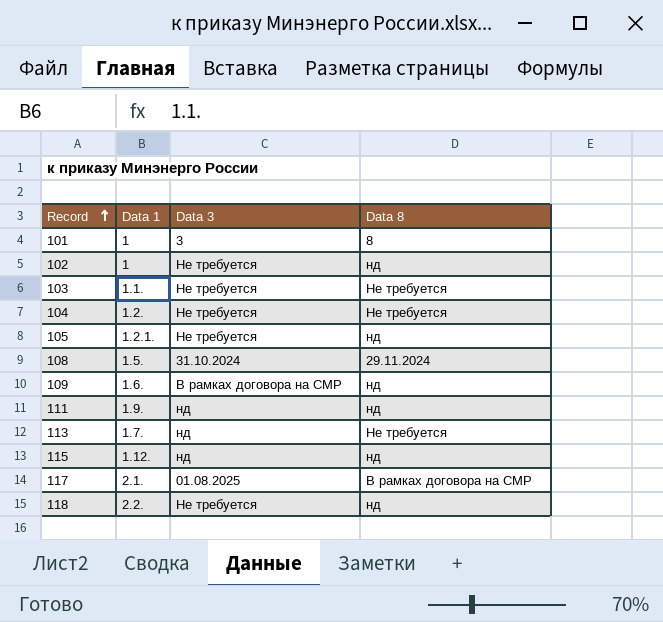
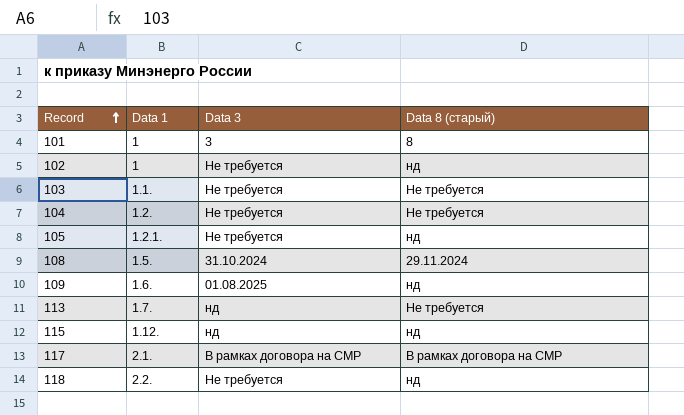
column name: Data 8 -> Data 8 (старый)
row 111: 1.9. | нд | нд -> none
109 | Data 3: В рамках договора на СМР -> 01.08.2025
117 | Data 3: 01.08.2025 -> В рамках договора на СМР

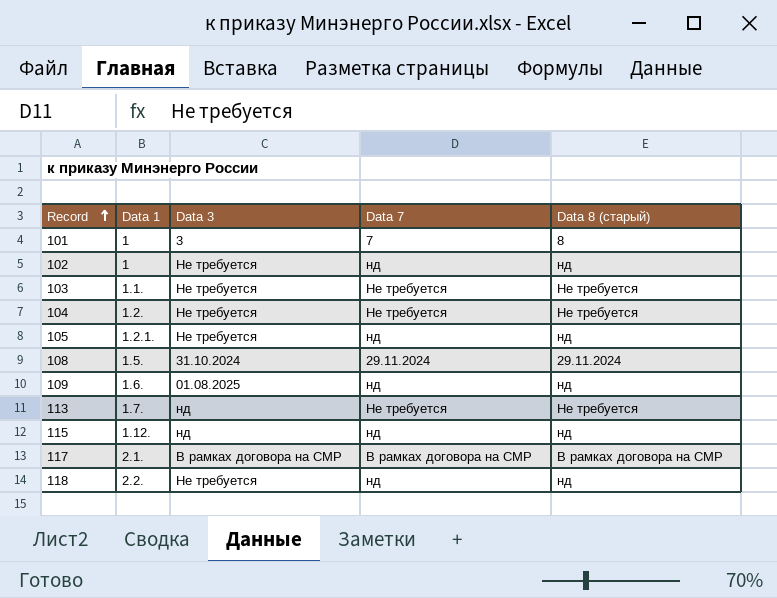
column Data 7 | position: none -> 4

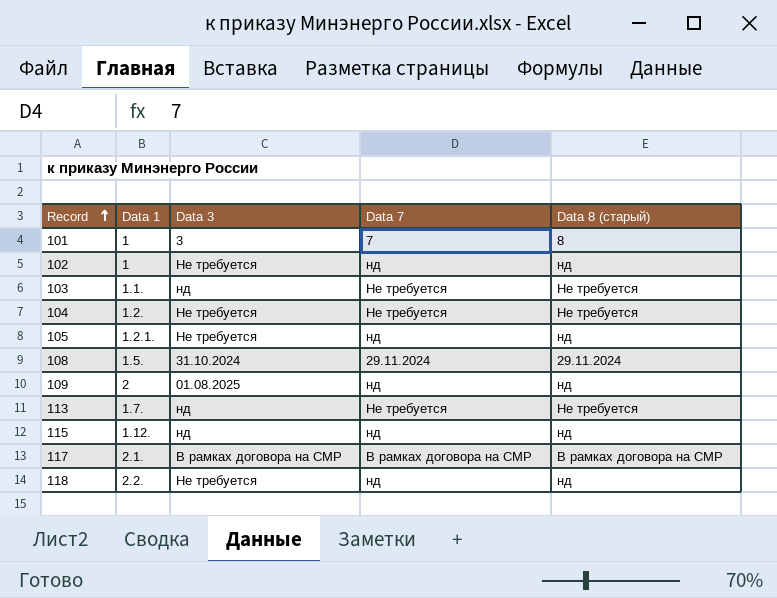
103 | Data 3: Не требуется -> нд
109 | Data 1: 1.6. -> 2

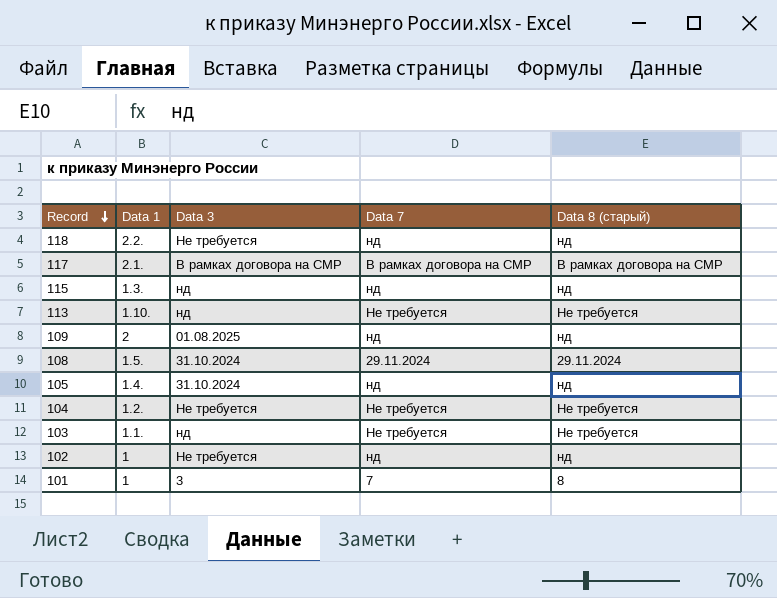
row order: Record ascending -> Record descending
115 | Data 1: 1.12. -> 1.3.
113 | Data 1: 1.7. -> 1.10.
105 | Data 1: 1.2.1. -> 1.4.
105 | Data 3: Не требуется -> 31.10.2024

